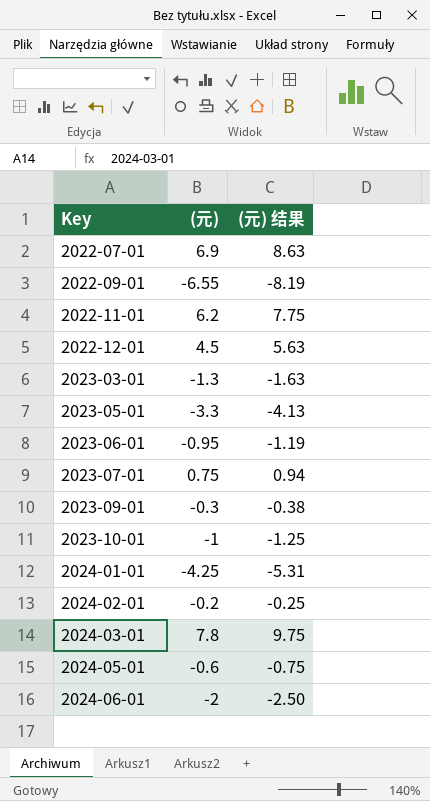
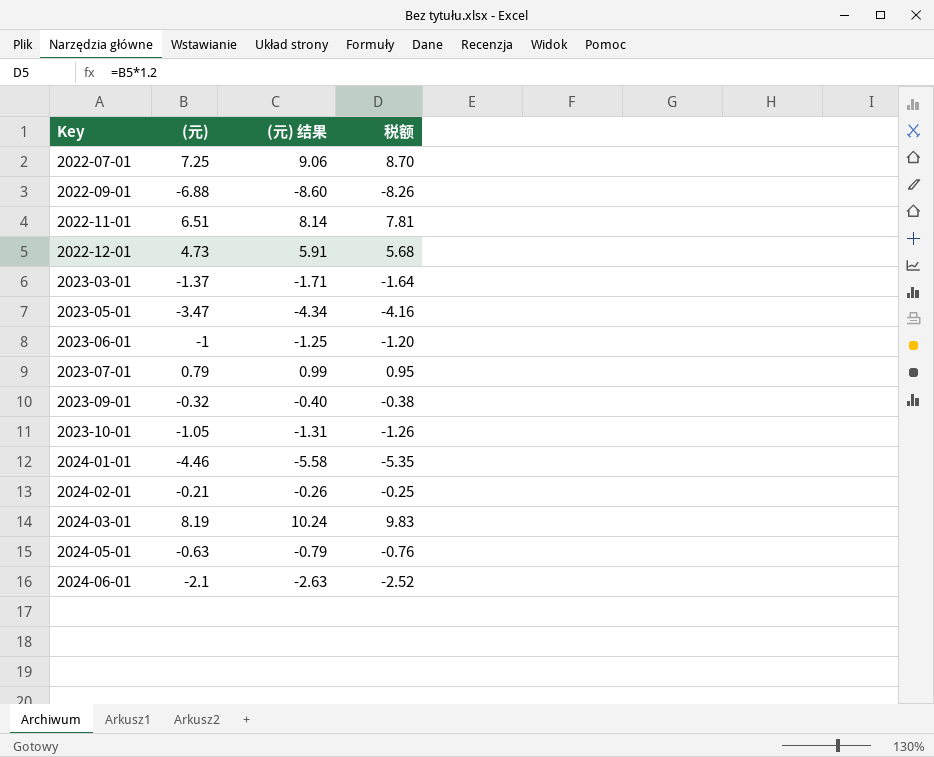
column 税额 | formula: none -> [(元)] * 1.2
2022-07-01 | (元): 6.9 -> 7.25
2022-07-01 | (元) 结果: 8.63 -> 9.06
2022-09-01 | (元): -6.55 -> -6.88
2022-09-01 | (元) 结果: -8.19 -> -8.60
2022-11-01 | (元): 6.2 -> 6.51
2022-11-01 | (元) 结果: 7.75 -> 8.14
2022-12-01 | (元): 4.5 -> 4.73
2022-12-01 | (元) 结果: 5.63 -> 5.91
2023-03-01 | (元): -1.3 -> -1.37
2023-03-01 | (元) 结果: -1.63 -> -1.71
2023-05-01 | (元): -3.3 -> -3.47
2023-05-01 | (元) 结果: -4.13 -> -4.34
2023-06-01 | (元): -0.95 -> -1
2023-06-01 | (元) 结果: -1.19 -> -1.25
2023-07-01 | (元): 0.75 -> 0.79
2023-07-01 | (元) 结果: 0.94 -> 0.99
2023-09-01 | (元): -0.3 -> -0.32
2023-09-01 | (元) 结果: -0.38 -> -0.40
2023-10-01 | (元): -1 -> -1.05
2023-10-01 | (元) 结果: -1.25 -> -1.31
2024-01-01 | (元): -4.25 -> -4.46
2024-01-01 | (元) 结果: -5.31 -> -5.58
2024-02-01 | (元): -0.2 -> -0.21
2024-02-01 | (元) 结果: -0.25 -> -0.26
2024-03-01 | (元): 7.8 -> 8.19
2024-03-01 | (元) 结果: 9.75 -> 10.24
2024-05-01 | (元): -0.6 -> -0.63
2024-05-01 | (元) 结果: -0.75 -> -0.79
2024-06-01 | (元): -2 -> -2.1
2024-06-01 | (元) 结果: -2.50 -> -2.63

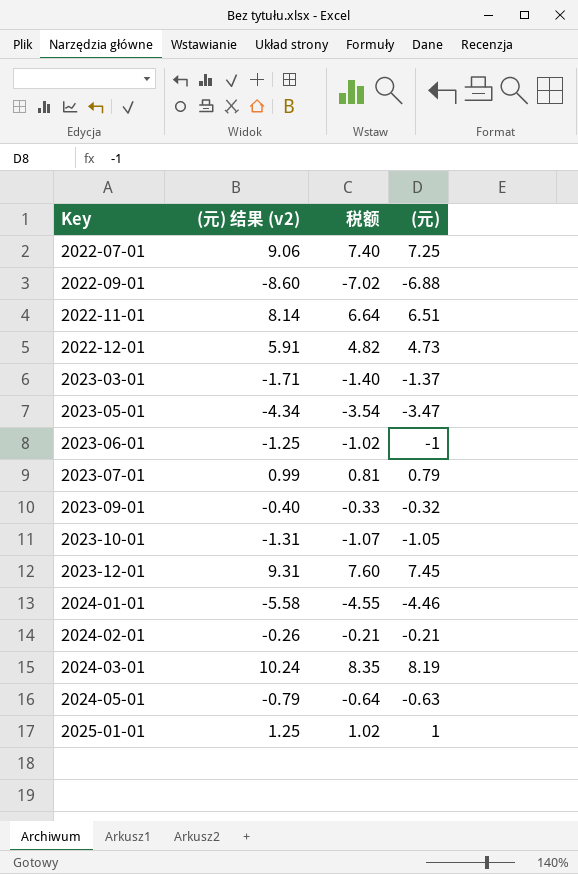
column name: (元) 结果 -> (元) 结果 (v2)
column 税额 | formula: [(元)] * 1.2 -> [(元)] * 1.02
column (元) | position: 2 -> 4
row 2024-06-01: -2.1 | -2.63 | -2.52 -> none
row 2023-12-01: none -> 9.31 | 7.60 | 7.45
row 2025-01-01: none -> 1.25 | 1.02 | 1

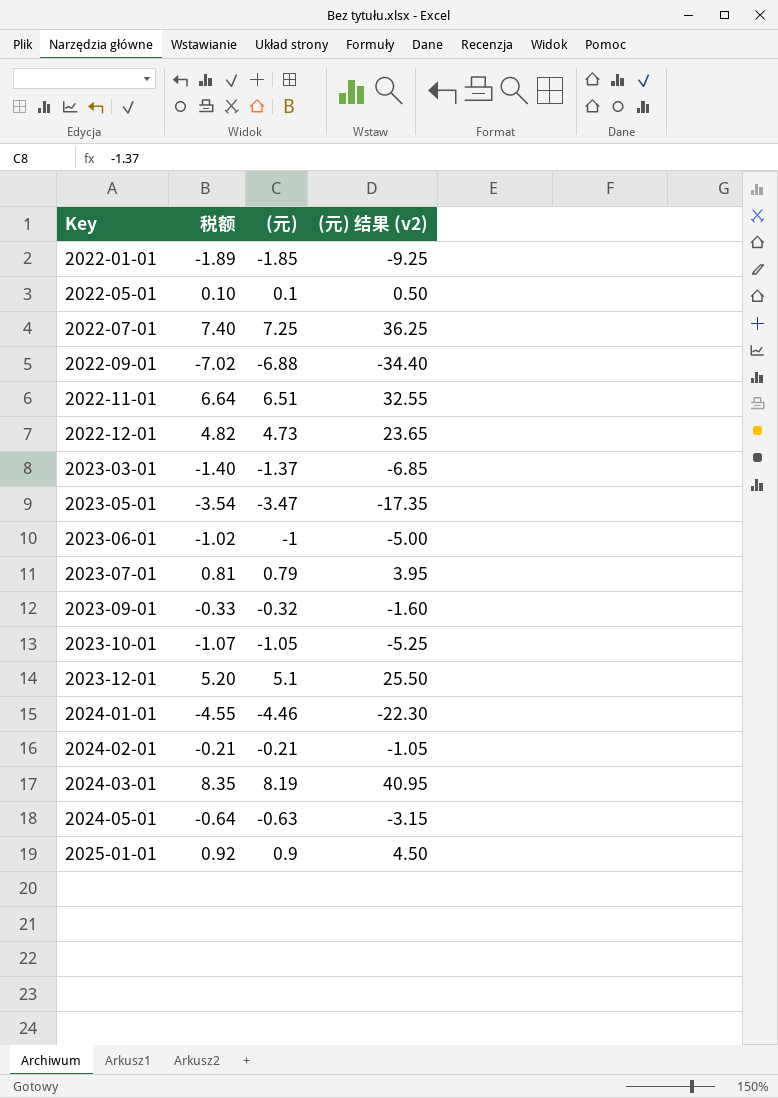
column (元) 结果 (v2) | formula: [(元)] * 1.25 -> [(元)] * 5
column (元) 结果 (v2) | position: 2 -> 4
row 2022-01-01: none -> -1.89 | -1.85 | -9.25
row 2022-05-01: none -> 0.10 | 0.1 | 0.50
2023-12-01 | 税额: 7.60 -> 5.20
2023-12-01 | (元): 7.45 -> 5.1
2025-01-01 | 税额: 1.02 -> 0.92
2025-01-01 | (元): 1 -> 0.9

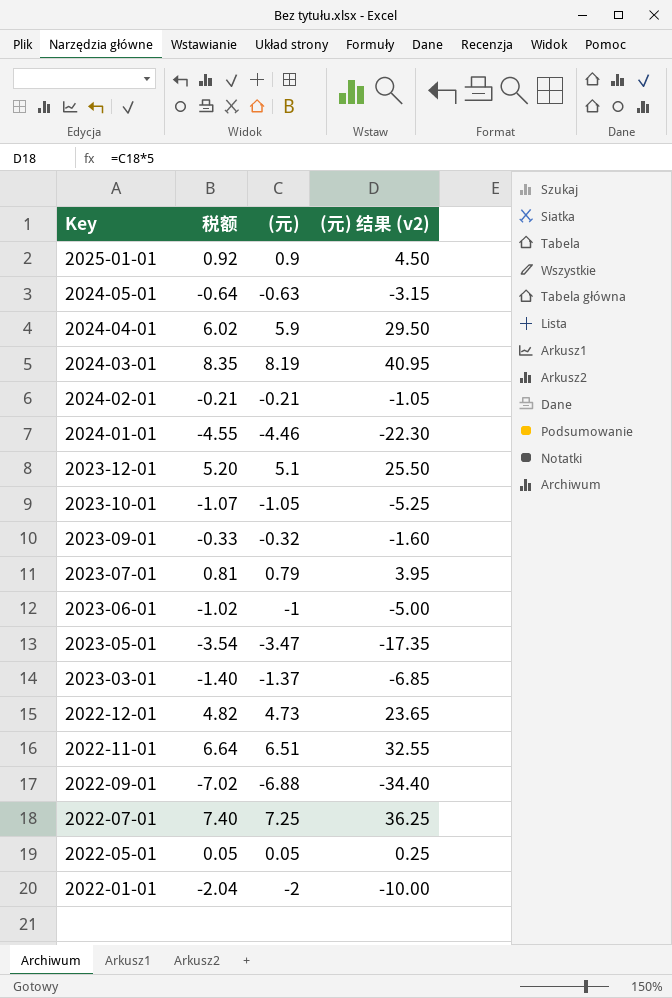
row order: Key ascending -> Key descending
row 2024-04-01: none -> 6.02 | 5.9 | 29.50
2022-05-01 | 税额: 0.10 -> 0.05
2022-05-01 | (元): 0.1 -> 0.05
2022-05-01 | (元) 结果 (v2): 0.50 -> 0.25
2022-01-01 | 税额: -1.89 -> -2.04
2022-01-01 | (元): -1.85 -> -2
2022-01-01 | (元) 结果 (v2): -9.25 -> -10.00

